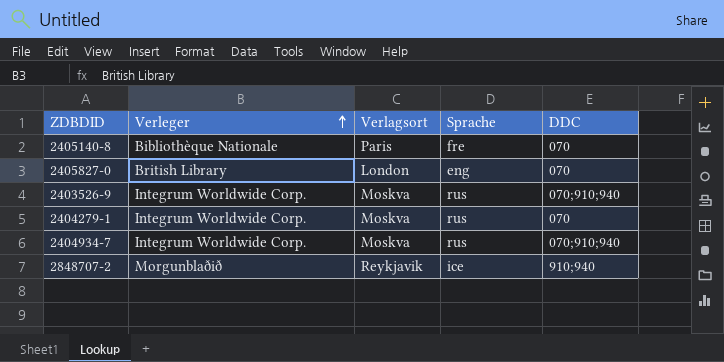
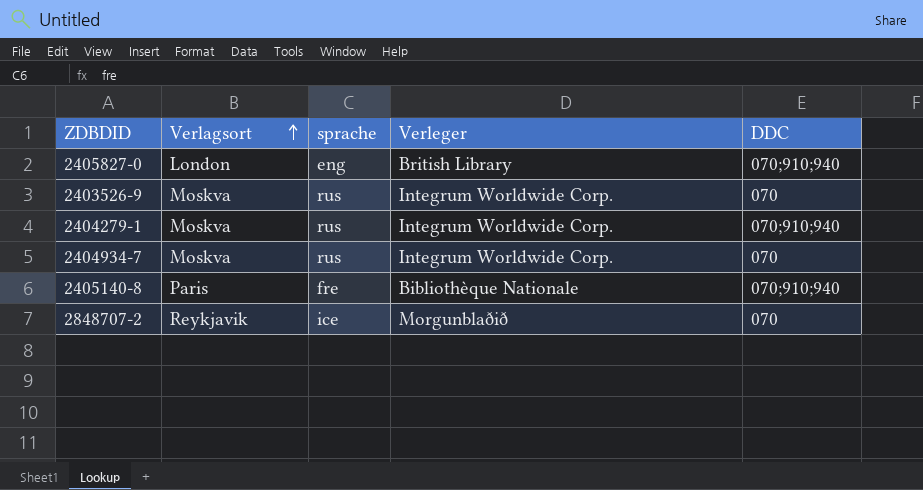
row order: Verleger ascending -> Verlagsort ascending
column name: Sprache -> sprache
column Verleger | position: 2 -> 4
2405827-0 | DDC: 070 -> 070;910;940
2403526-9 | DDC: 070;910;940 -> 070
2404279-1 | DDC: 070 -> 070;910;940
2404934-7 | DDC: 070;910;940 -> 070
2405140-8 | DDC: 070 -> 070;910;940
2848707-2 | DDC: 910;940 -> 070

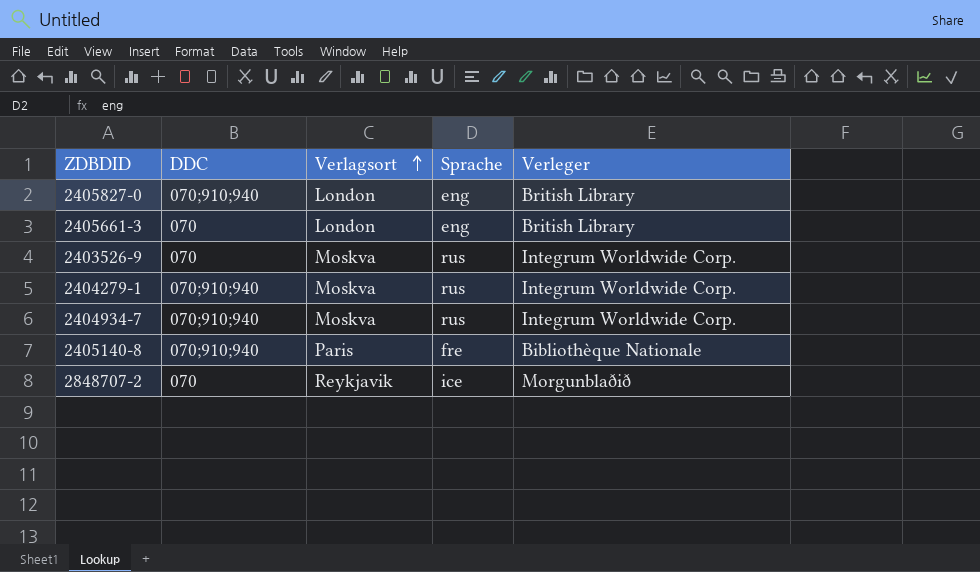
column DDC | position: 5 -> 2
column name: sprache -> Sprache
row 2405661-3: none -> 070 | London | eng | British Library
2404934-7 | DDC: 070 -> 070;910;940

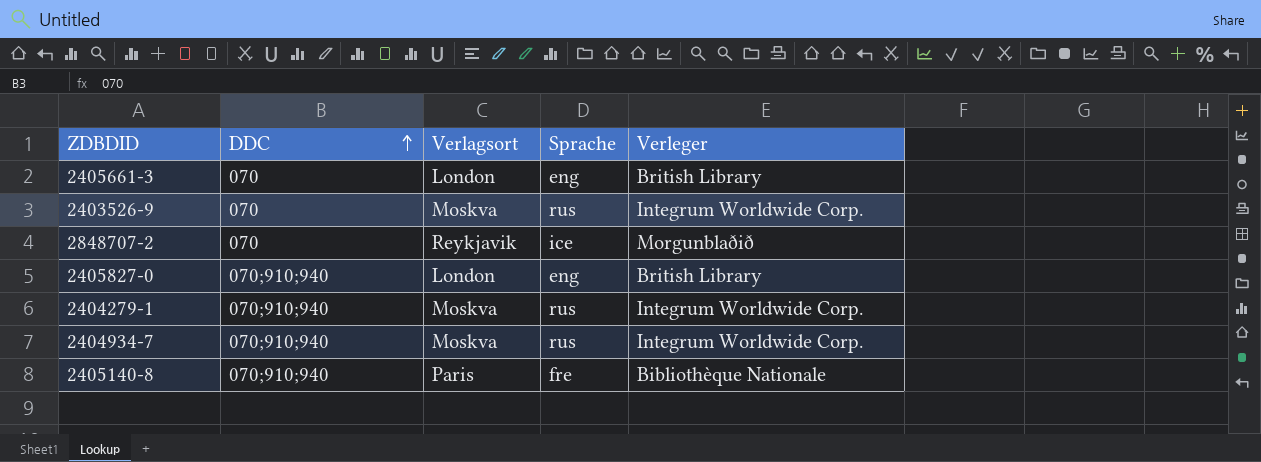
row order: Verlagsort ascending -> DDC ascending

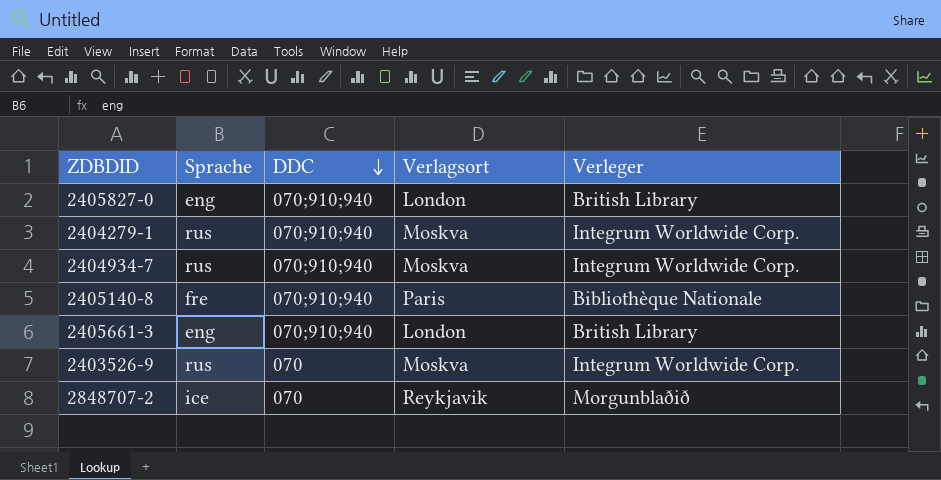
row order: DDC ascending -> DDC descending
column Sprache | position: 4 -> 2
2405661-3 | DDC: 070 -> 070;910;940

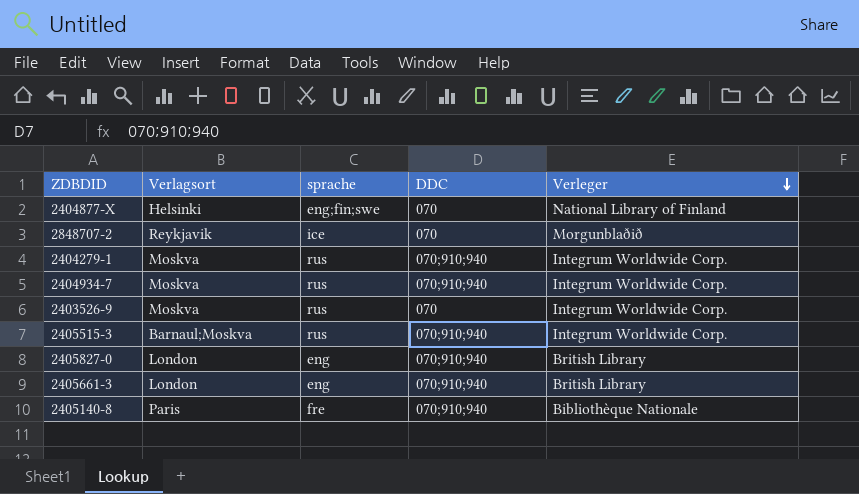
row order: DDC descending -> Verleger descending
column Verlagsort | position: 4 -> 2
column name: Sprache -> sprache
row 2404877-X: none -> Helsinki | eng;fin;swe | 070 | National Library of Finland
row 2405515-3: none -> Barnaul;Moskva | rus | 070;910;940 | Integrum Worldwide Corp.

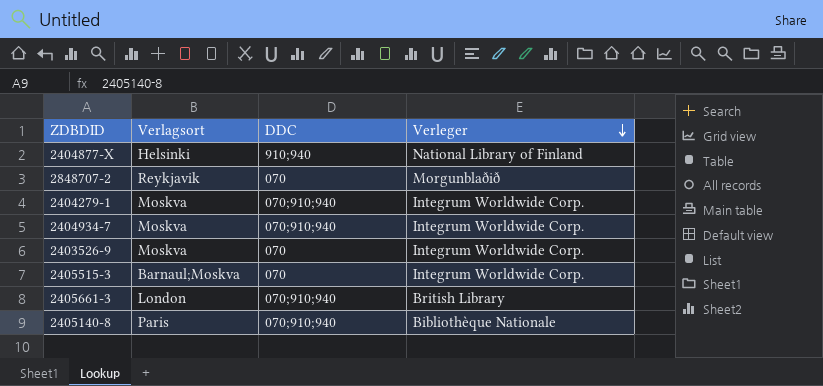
column sprache | position: 3 -> none
row 2405827-0: London | eng | 070;910;940 | British Library -> none
2404877-X | DDC: 070 -> 910;940
2405515-3 | DDC: 070;910;940 -> 070

